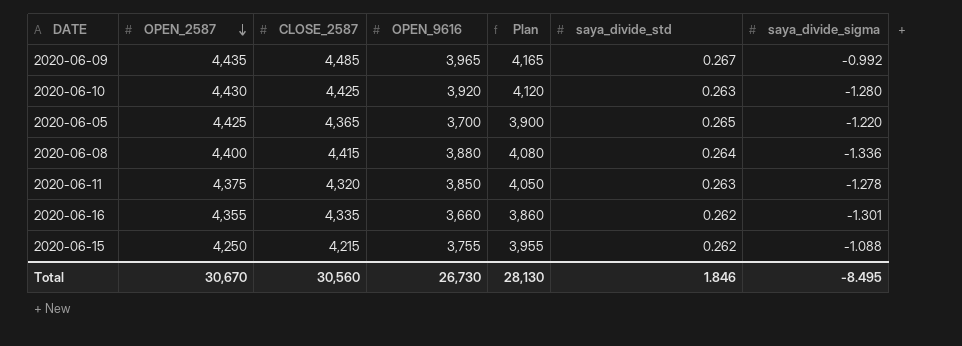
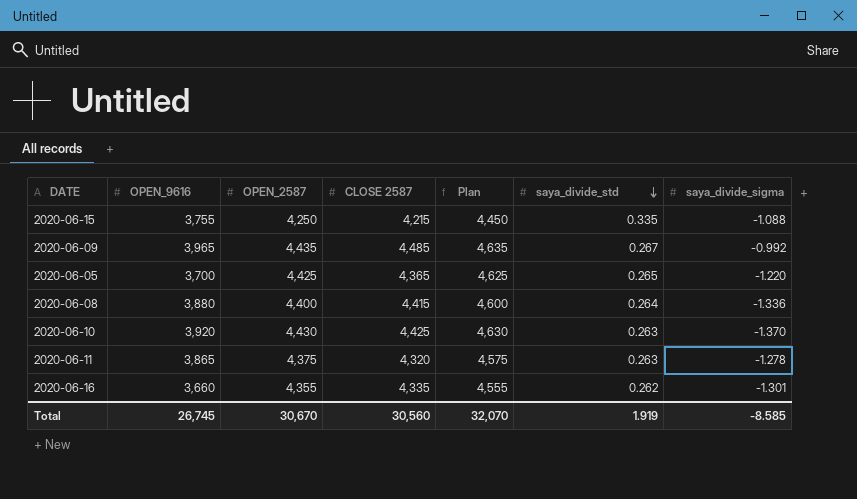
row order: OPEN_2587 descending -> saya_divide_std descending
column OPEN_9616 | position: 4 -> 2
column name: CLOSE_2587 -> CLOSE 2587
column Plan | formula: [OPEN_9616] + 200 -> [OPEN_2587] + 200
2020-06-15 | saya_divide_std: 0.262 -> 0.335
2020-06-10 | saya_divide_sigma: -1.280 -> -1.370
2020-06-11 | OPEN_9616: 3,850 -> 3,865
Total | OPEN_9616: 26,730 -> 26,745
Total | Plan: 28,130 -> 32,070
Total | saya_divide_std: 1.846 -> 1.919
Total | saya_divide_sigma: -8.495 -> -8.585

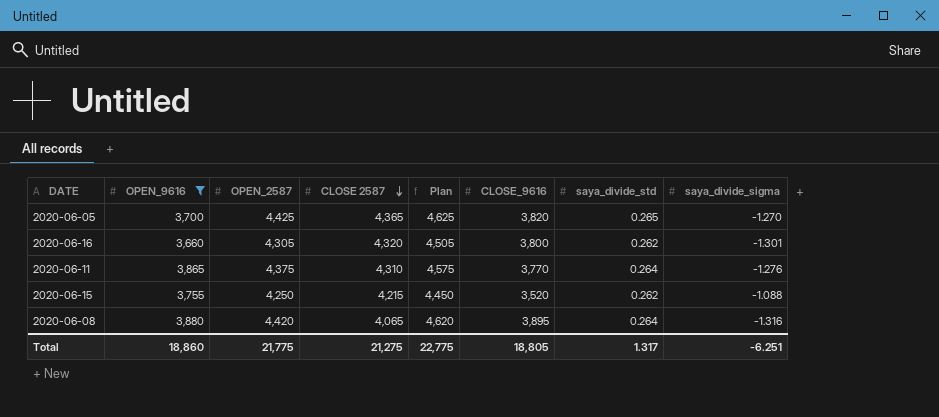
filter: none -> OPEN_9616 <= 3,880
row order: saya_divide_std descending -> CLOSE 2587 descending
column CLOSE_9616 | position: none -> 6
2020-06-05 | saya_divide_sigma: -1.220 -> -1.270
2020-06-16 | OPEN_2587: 4,355 -> 4,305
2020-06-16 | CLOSE 2587: 4,335 -> 4,320
2020-06-16 | Plan: 4,555 -> 4,505
2020-06-11 | CLOSE 2587: 4,320 -> 4,310
2020-06-11 | saya_divide_std: 0.263 -> 0.264
2020-06-11 | saya_divide_sigma: -1.278 -> -1.276
2020-06-15 | saya_divide_std: 0.335 -> 0.262
2020-06-08 | OPEN_2587: 4,400 -> 4,420
2020-06-08 | CLOSE 2587: 4,415 -> 4,065
2020-06-08 | Plan: 4,600 -> 4,620
2020-06-08 | saya_divide_sigma: -1.336 -> -1.316
Total | OPEN_9616: 26,745 -> 18,860
Total | OPEN_2587: 30,670 -> 21,775
Total | CLOSE 2587: 30,560 -> 21,275
Total | Plan: 32,070 -> 22,775
Total | saya_divide_std: 1.919 -> 1.317
Total | saya_divide_sigma: -8.585 -> -6.251

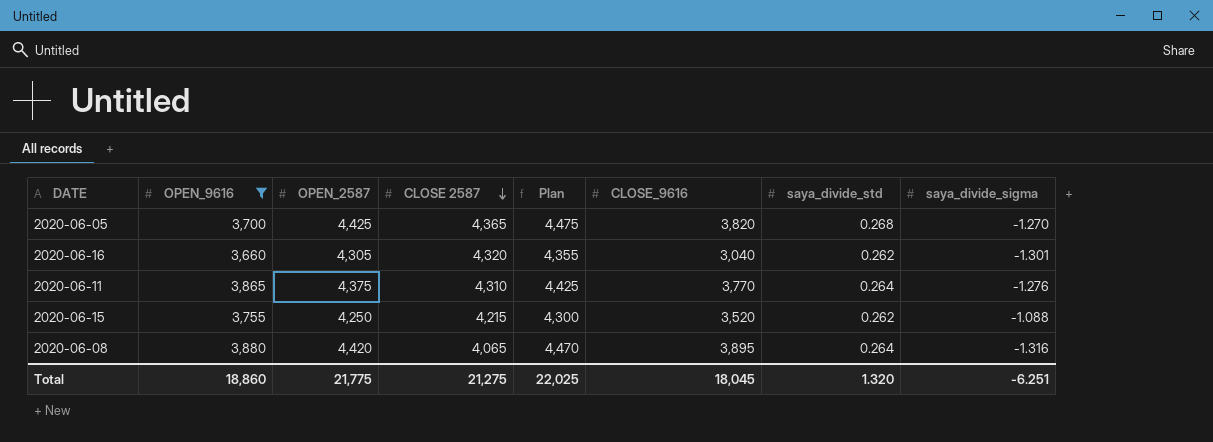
column Plan | formula: [OPEN_2587] + 200 -> [OPEN_2587] + 50
2020-06-05 | saya_divide_std: 0.265 -> 0.268
2020-06-16 | CLOSE_9616: 3,800 -> 3,040
Total | Plan: 22,775 -> 22,025
Total | CLOSE_9616: 18,805 -> 18,045
Total | saya_divide_std: 1.317 -> 1.320

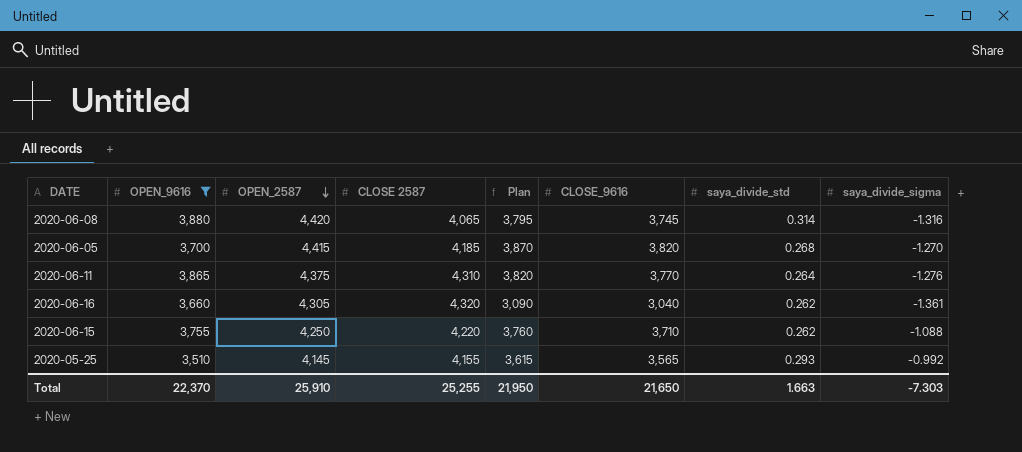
row order: CLOSE 2587 descending -> OPEN_2587 descending
column Plan | formula: [OPEN_2587] + 50 -> [CLOSE_9616] + 50
2020-06-08 | CLOSE_9616: 3,895 -> 3,745
2020-06-08 | saya_divide_std: 0.264 -> 0.314
2020-06-05 | OPEN_2587: 4,425 -> 4,415
2020-06-05 | CLOSE 2587: 4,365 -> 4,185
2020-06-16 | saya_divide_sigma: -1.301 -> -1.361
2020-06-15 | CLOSE 2587: 4,215 -> 4,220
2020-06-15 | CLOSE_9616: 3,520 -> 3,710
row 2020-05-25: none -> 3,510 | 4,145 | 4,155 | 3,615 | 3,565 | 0.293 | -0.992
Total | OPEN_9616: 18,860 -> 22,370
Total | OPEN_2587: 21,775 -> 25,910
Total | CLOSE 2587: 21,275 -> 25,255
Total | Plan: 22,025 -> 21,950
Total | CLOSE_9616: 18,045 -> 21,650
Total | saya_divide_std: 1.320 -> 1.663
Total | saya_divide_sigma: -6.251 -> -7.303

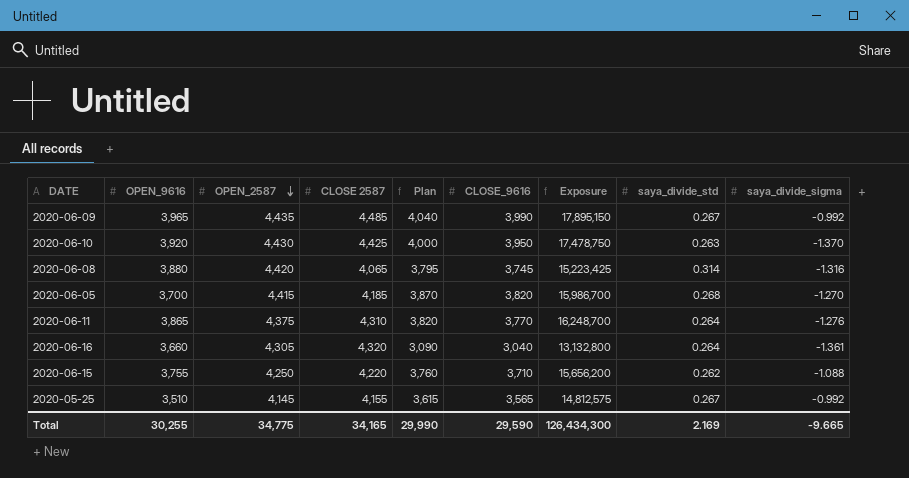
filter: OPEN_9616 <= 3,880 -> none
column Exposure | formula: none -> [CLOSE 2587] * [CLOSE_9616]
2020-06-16 | saya_divide_std: 0.262 -> 0.264
2020-05-25 | saya_divide_std: 0.293 -> 0.267
Total | OPEN_9616: 22,370 -> 30,255
Total | OPEN_2587: 25,910 -> 34,775
Total | CLOSE 2587: 25,255 -> 34,165
Total | Plan: 21,950 -> 29,990
Total | CLOSE_9616: 21,650 -> 29,590
Total | saya_divide_std: 1.663 -> 2.169
Total | saya_divide_sigma: -7.303 -> -9.665

